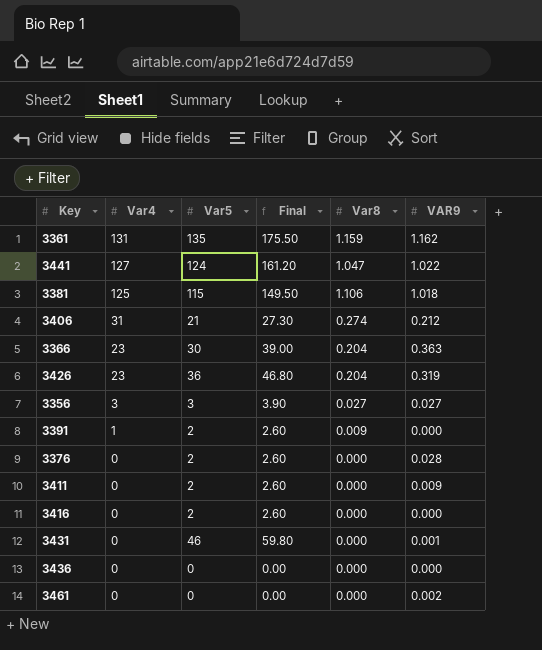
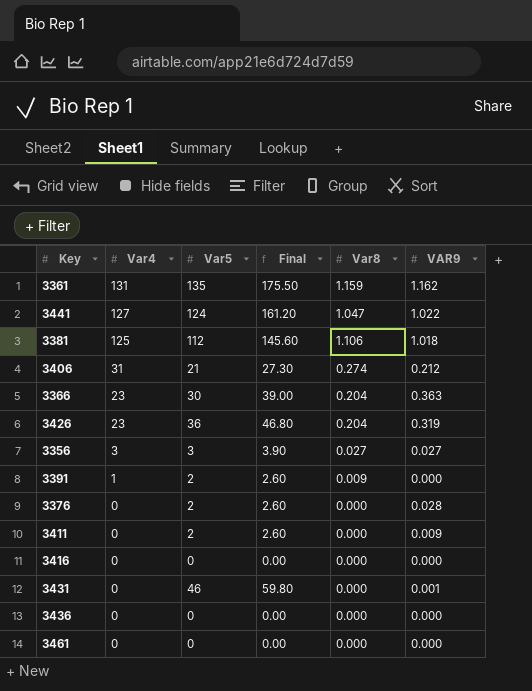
3381 | Var5: 115 -> 112
3381 | Final: 149.50 -> 145.60
3416 | Var5: 2 -> 0
3416 | Final: 2.60 -> 0.00
3461 | VAR9: 0.002 -> 0.000

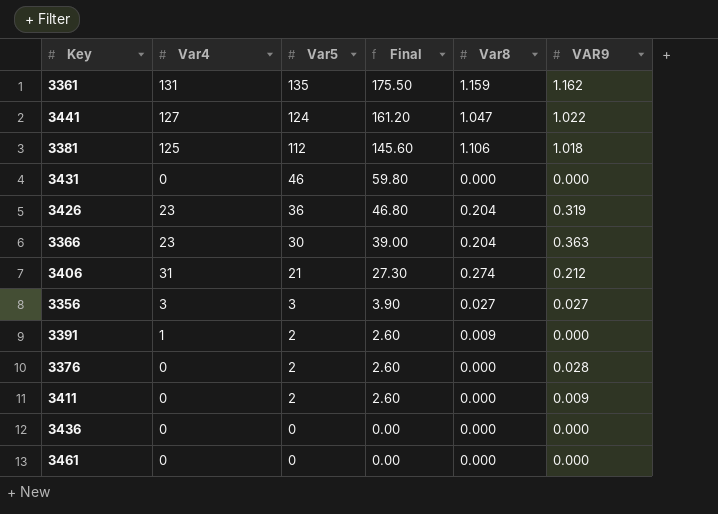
row order: Var4 descending -> Var5 descending
row 3416: 0 | 0 | 0.00 | 0.000 | 0.000 -> none
3431 | VAR9: 0.001 -> 0.000

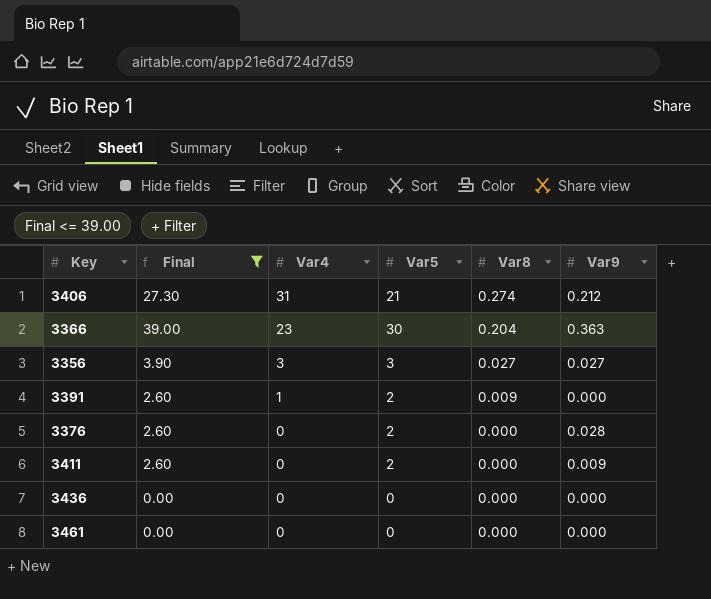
filter: none -> Final <= 39.00
row order: Var5 descending -> Var4 descending
column Final | position: 4 -> 2
column name: VAR9 -> Var9

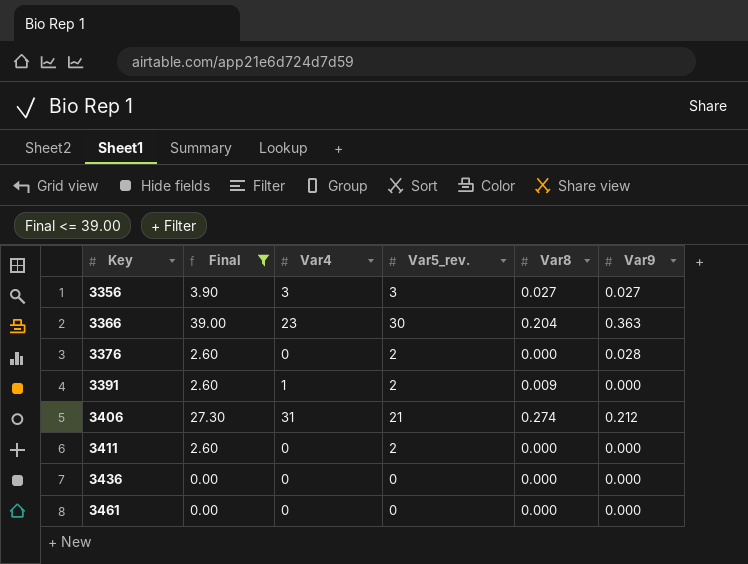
row order: Var4 descending -> Key ascending
column name: Var5 -> Var5_rev.
3411 | Var9: 0.009 -> 0.000

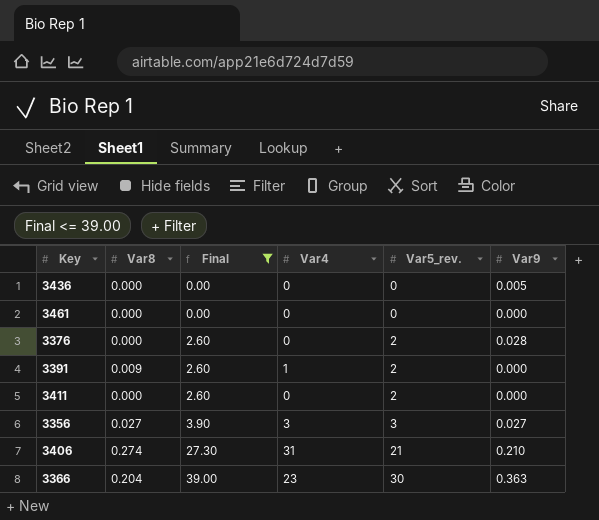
row order: Key ascending -> Final ascending
column Var8 | position: 5 -> 2
3436 | Var9: 0.000 -> 0.005
3406 | Var9: 0.212 -> 0.210

